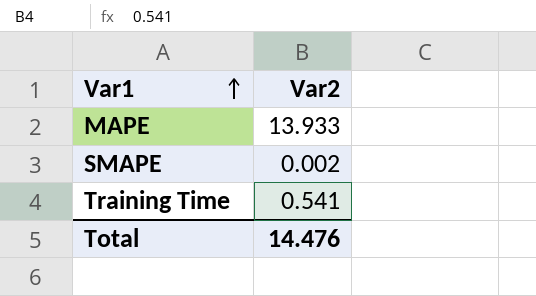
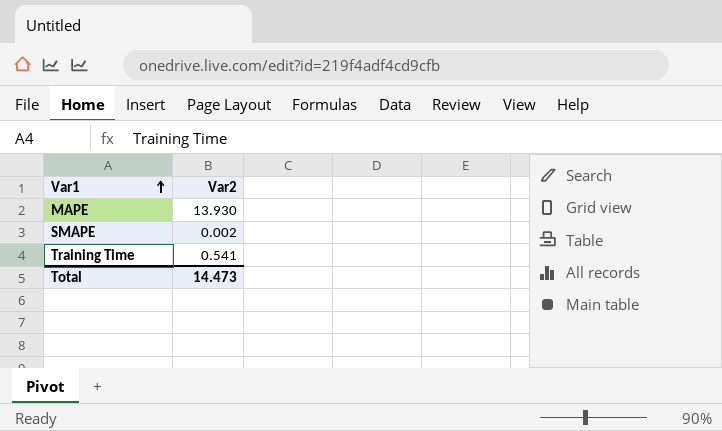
MAPE | Var2: 13.933 -> 13.930
Total | Var2: 14.476 -> 14.473

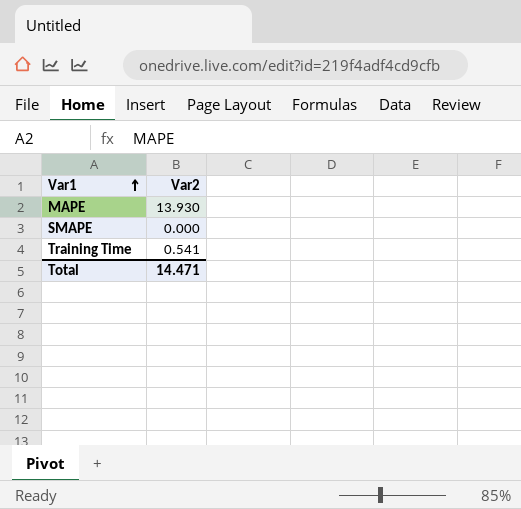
SMAPE | Var2: 0.002 -> 0.000
Total | Var2: 14.473 -> 14.471

